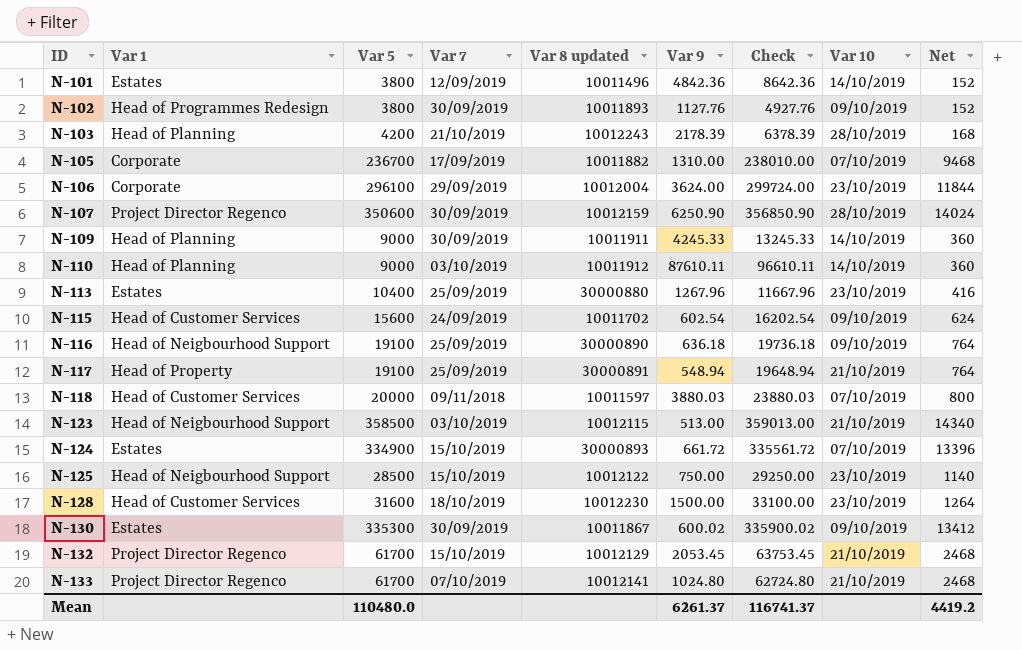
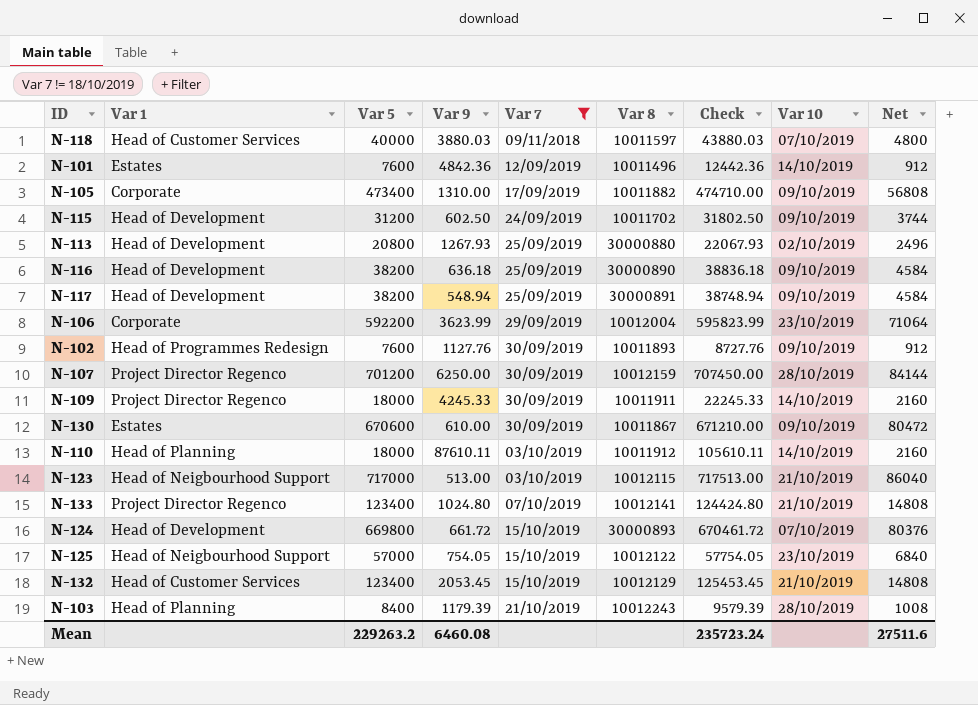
filter: none -> Var 7 != 18/10/2019
row order: ID ascending -> Var 7 ascending
column Var 9 | position: 6 -> 4
column name: Var 8 updated -> Var 8
column Net | formula: [Var 5] * 0.04 -> [Var 5] * 0.12
N-118 | Var 5: 20000 -> 40000
N-118 | Check: 23880.03 -> 43880.03
N-101 | Var 5: 3800 -> 7600
N-101 | Check: 8642.36 -> 12442.36
N-105 | Var 5: 236700 -> 473400
N-105 | Check: 238010.00 -> 474710.00
N-105 | Var 10: 07/10/2019 -> 09/10/2019
N-115 | Var 1: Head of Customer Services -> Head of Development
N-115 | Var 5: 15600 -> 31200
N-115 | Var 9: 602.54 -> 602.50
N-115 | Check: 16202.54 -> 31802.50
N-113 | Var 1: Estates -> Head of Development
N-113 | Var 5: 10400 -> 20800
N-113 | Var 9: 1267.96 -> 1267.93
N-113 | Check: 11667.96 -> 22067.93
N-113 | Var 10: 23/10/2019 -> 02/10/2019
N-116 | Var 1: Head of Neigbourhood Support -> Head of Development
N-116 | Var 5: 19100 -> 38200
N-116 | Check: 19736.18 -> 38836.18
N-117 | Var 1: Head of Property -> Head of Development
N-117 | Var 5: 19100 -> 38200
N-117 | Check: 19648.94 -> 38748.94
N-117 | Var 10: 21/10/2019 -> 09/10/2019
N-106 | Var 5: 296100 -> 592200
N-106 | Var 9: 3624.00 -> 3623.99
N-106 | Check: 299724.00 -> 595823.99
N-102 | Var 5: 3800 -> 7600
N-102 | Check: 4927.76 -> 8727.76
N-107 | Var 5: 350600 -> 701200
N-107 | Var 9: 6250.90 -> 6250.00
N-107 | Check: 356850.90 -> 707450.00
N-109 | Var 1: Head of Planning -> Project Director Regenco
N-109 | Var 5: 9000 -> 18000
N-109 | Check: 13245.33 -> 22245.33
N-130 | Var 5: 335300 -> 670600
N-130 | Var 9: 600.02 -> 610.00
N-130 | Check: 335900.02 -> 671210.00
N-110 | Var 5: 9000 -> 18000
N-110 | Check: 96610.11 -> 105610.11
N-123 | Var 5: 358500 -> 717000
N-123 | Check: 359013.00 -> 717513.00
N-133 | Var 5: 61700 -> 123400
N-133 | Check: 62724.80 -> 124424.80
N-124 | Var 1: Estates -> Head of Development
N-124 | Var 5: 334900 -> 669800
N-124 | Check: 335561.72 -> 670461.72
N-125 | Var 5: 28500 -> 57000
N-125 | Var 9: 750.00 -> 754.05
N-125 | Check: 29250.00 -> 57754.05
N-132 | Var 1: Project Director Regenco -> Head of Customer Services
N-132 | Var 5: 61700 -> 123400
N-132 | Check: 63753.45 -> 125453.45
N-103 | Var 5: 4200 -> 8400
N-103 | Var 9: 2178.39 -> 1179.39
N-103 | Check: 6378.39 -> 9579.39
Mean | Var 5: 110480.0 -> 229263.2
Mean | Var 9: 6261.37 -> 6460.08
Mean | Check: 116741.37 -> 235723.24
Mean | Net: 4419.2 -> 27511.6

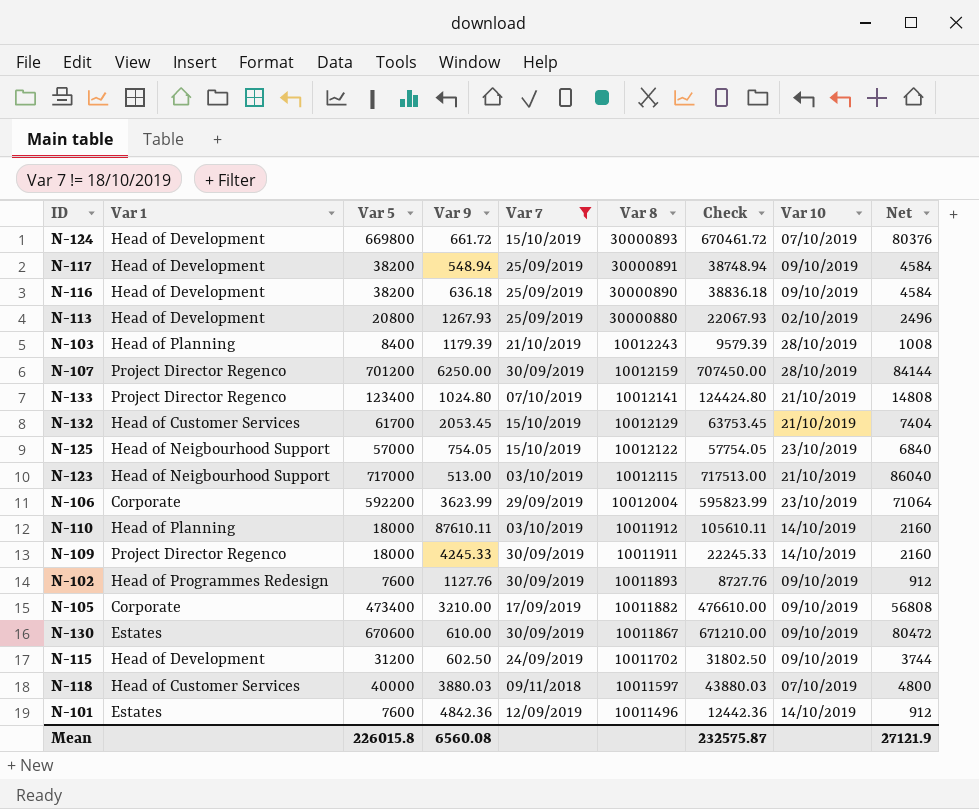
row order: Var 7 ascending -> Var 8 descending
N-132 | Var 5: 123400 -> 61700
N-132 | Check: 125453.45 -> 63753.45
N-132 | Net: 14808 -> 7404
N-105 | Var 9: 1310.00 -> 3210.00
N-105 | Check: 474710.00 -> 476610.00
Mean | Var 5: 229263.2 -> 226015.8
Mean | Var 9: 6460.08 -> 6560.08
Mean | Check: 235723.24 -> 232575.87
Mean | Net: 27511.6 -> 27121.9

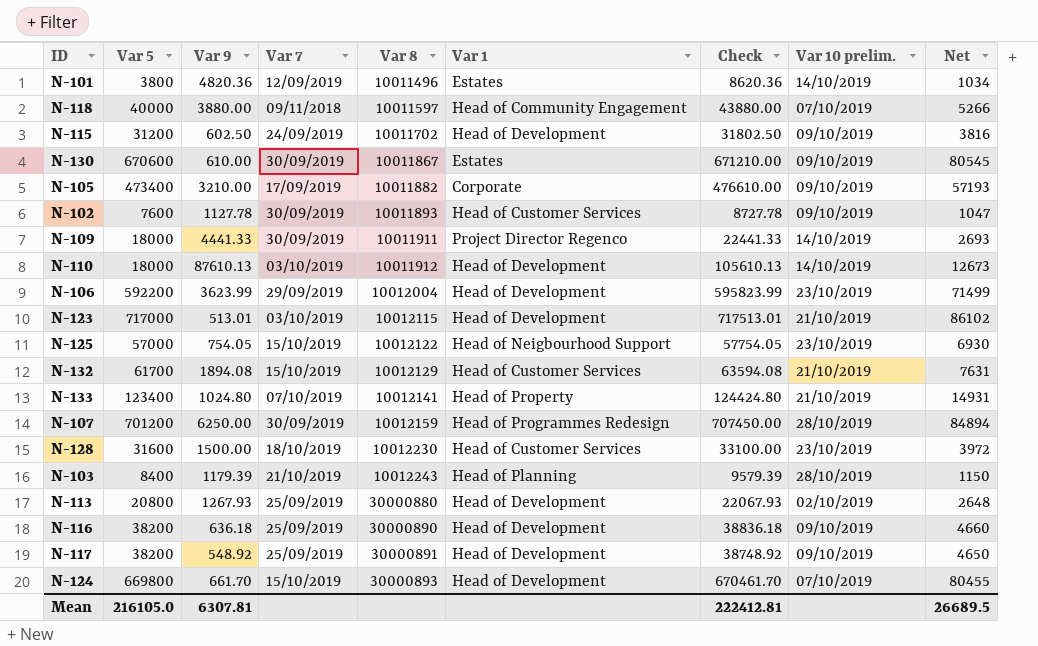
filter: Var 7 != 18/10/2019 -> none
row order: Var 8 descending -> Var 8 ascending
column Var 1 | position: 2 -> 6
column name: Var 10 -> Var 10 prelim.
column Net | formula: [Var 5] * 0.12 -> [Check] * 0.12
N-101 | Var 5: 7600 -> 3800
N-101 | Var 9: 4842.36 -> 4820.36
N-101 | Check: 12442.36 -> 8620.36
N-118 | Var 9: 3880.03 -> 3880.00
N-118 | Var 1: Head of Customer Services -> Head of Community Engagement
N-118 | Check: 43880.03 -> 43880.00
N-102 | Var 9: 1127.76 -> 1127.78
N-102 | Var 1: Head of Programmes Redesign -> Head of Customer Services
N-102 | Check: 8727.76 -> 8727.78
N-109 | Var 9: 4245.33 -> 4441.33
N-109 | Check: 22245.33 -> 22441.33
N-110 | Var 9: 87610.11 -> 87610.13
N-110 | Var 1: Head of Planning -> Head of Development
N-110 | Check: 105610.11 -> 105610.13
N-106 | Var 1: Corporate -> Head of Development
N-123 | Var 9: 513.00 -> 513.01
N-123 | Var 1: Head of Neigbourhood Support -> Head of Development
N-123 | Check: 717513.00 -> 717513.01
N-132 | Var 9: 2053.45 -> 1894.08
N-132 | Check: 63753.45 -> 63594.08
N-133 | Var 1: Project Director Regenco -> Head of Property
N-107 | Var 1: Project Director Regenco -> Head of Programmes Redesign
N-117 | Var 9: 548.94 -> 548.92
N-117 | Check: 38748.94 -> 38748.92
N-124 | Var 9: 661.72 -> 661.70
N-124 | Check: 670461.72 -> 670461.70
Mean | Var 5: 226015.8 -> 216105.0
Mean | Var 9: 6560.08 -> 6307.81
Mean | Check: 232575.87 -> 222412.81
Mean | Net: 27121.9 -> 26689.5

